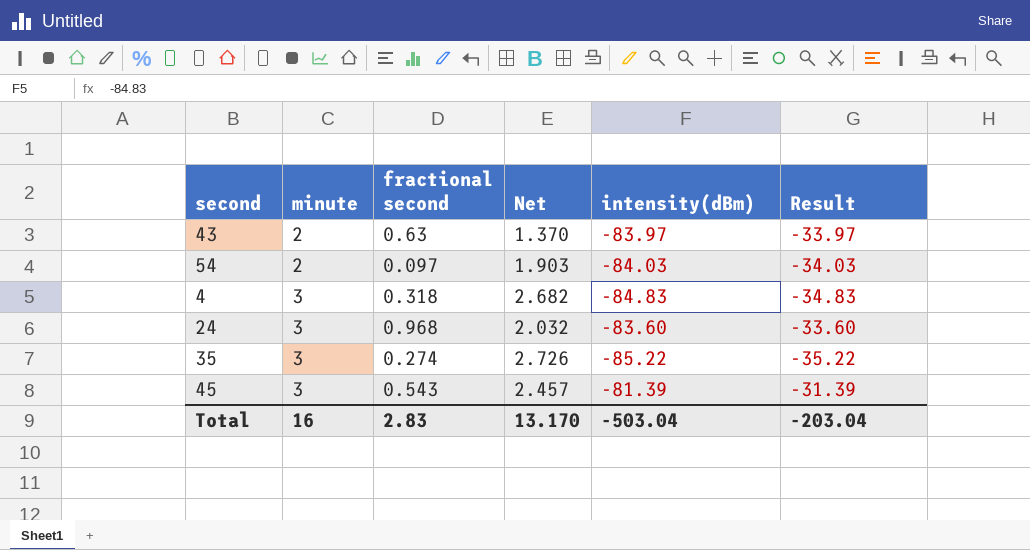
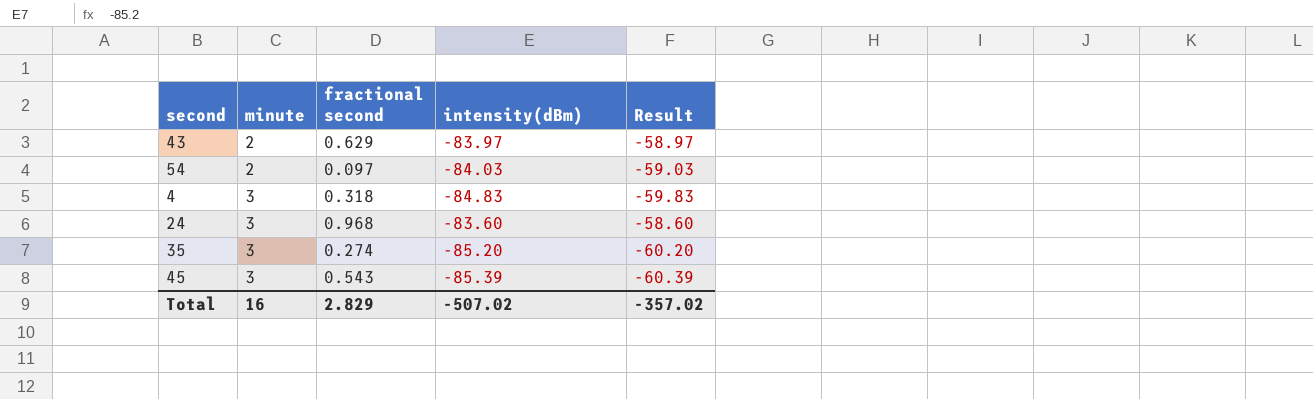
column Net | formula: [minute] - [fractional second] -> none
column Result | formula: [intensity(dBm)] + 50 -> [intensity(dBm)] + 25
43 | fractional second: 0.63 -> 0.629
35 | intensity(dBm): -85.22 -> -85.20
45 | intensity(dBm): -81.39 -> -85.39
Total | fractional second: 2.83 -> 2.829
Total | intensity(dBm): -503.04 -> -507.02
Total | Result: -203.04 -> -357.02

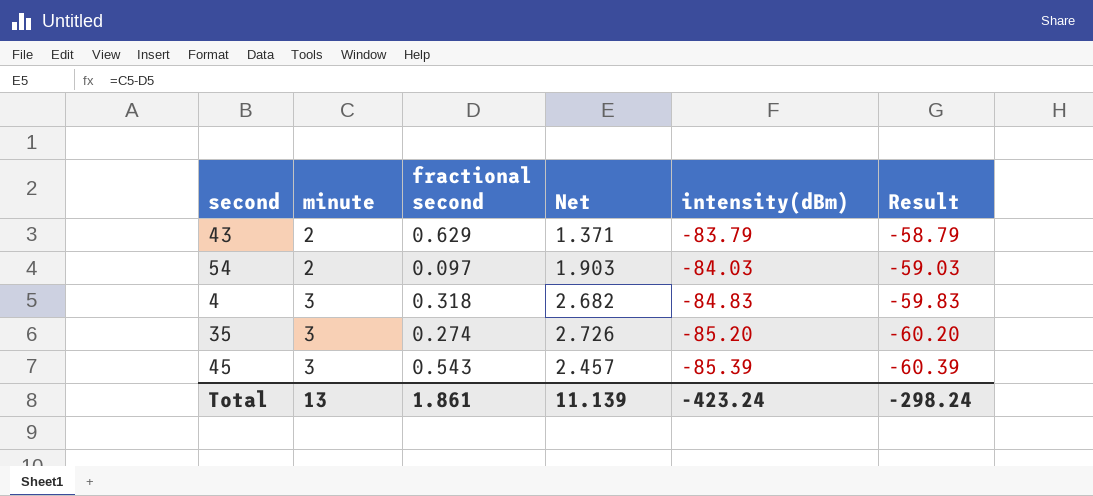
column Net | formula: none -> [minute] - [fractional second]
row 24: 3 | 0.968 | -83.60 | -58.60 -> none
43 | intensity(dBm): -83.97 -> -83.79
43 | Result: -58.97 -> -58.79
Total | minute: 16 -> 13
Total | fractional second: 2.829 -> 1.861
Total | intensity(dBm): -507.02 -> -423.24
Total | Result: -357.02 -> -298.24

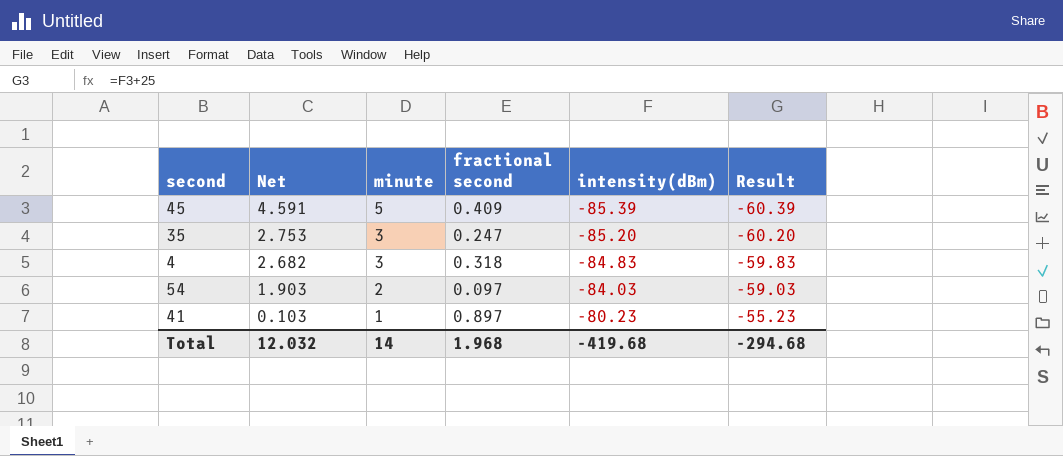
row order: minute ascending -> Net descending
column Net | position: 4 -> 2
row 43: 2 | 0.629 | 1.371 | -83.79 | -58.79 -> none
45 | Net: 2.457 -> 4.591
45 | minute: 3 -> 5
45 | fractional second: 0.543 -> 0.409
35 | Net: 2.726 -> 2.753
35 | fractional second: 0.274 -> 0.247
row 41: none -> 0.103 | 1 | 0.897 | -80.23 | -55.23
Total | Net: 11.139 -> 12.032
Total | minute: 13 -> 14
Total | fractional second: 1.861 -> 1.968
Total | intensity(dBm): -423.24 -> -419.68
Total | Result: -298.24 -> -294.68

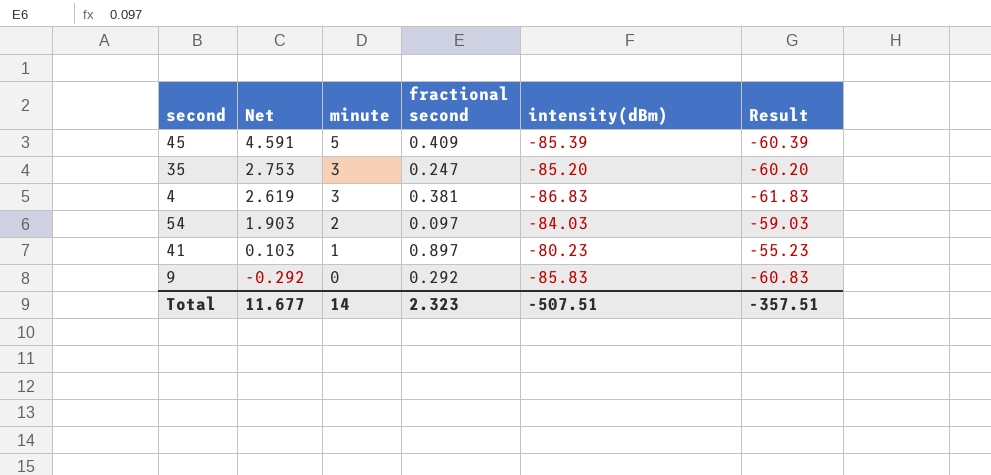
4 | Net: 2.682 -> 2.619
4 | fractional second: 0.318 -> 0.381
4 | intensity(dBm): -84.83 -> -86.83
4 | Result: -59.83 -> -61.83
row 9: none -> -0.292 | 0 | 0.292 | -85.83 | -60.83
Total | Net: 12.032 -> 11.677
Total | fractional second: 1.968 -> 2.323
Total | intensity(dBm): -419.68 -> -507.51
Total | Result: -294.68 -> -357.51

